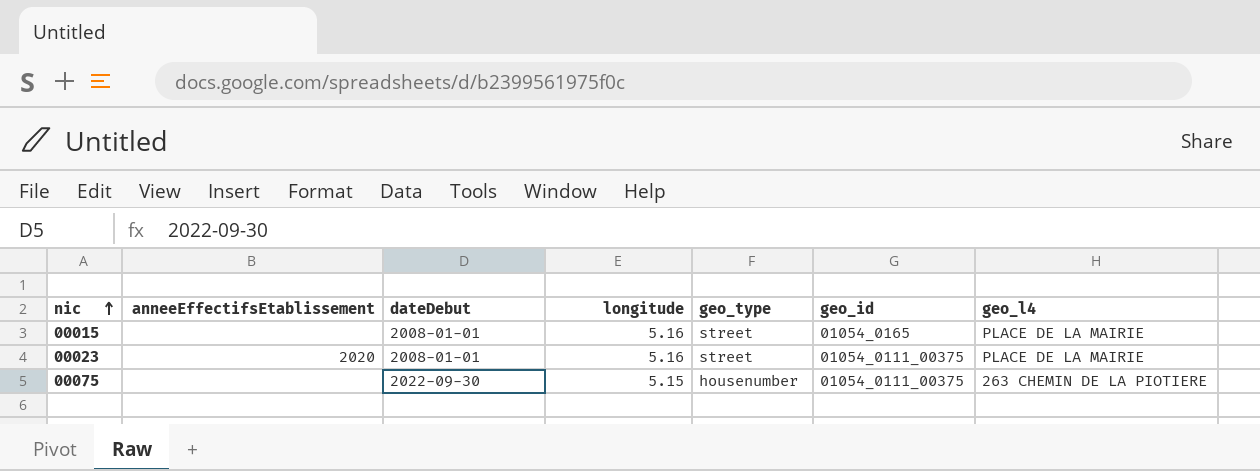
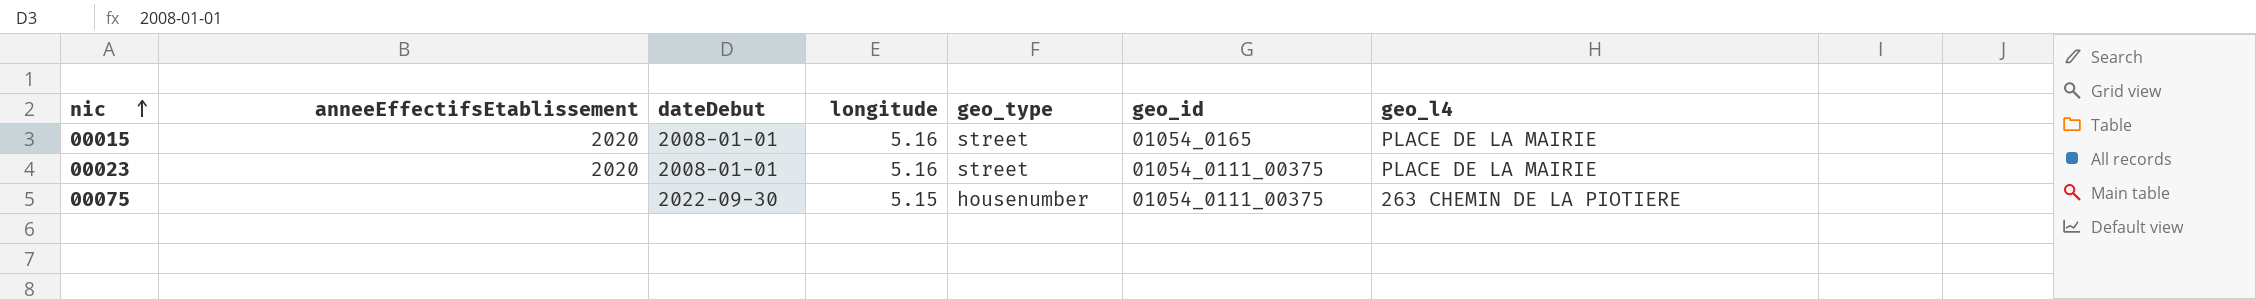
00015 | anneeEffectifsEtablissement: none -> 2020

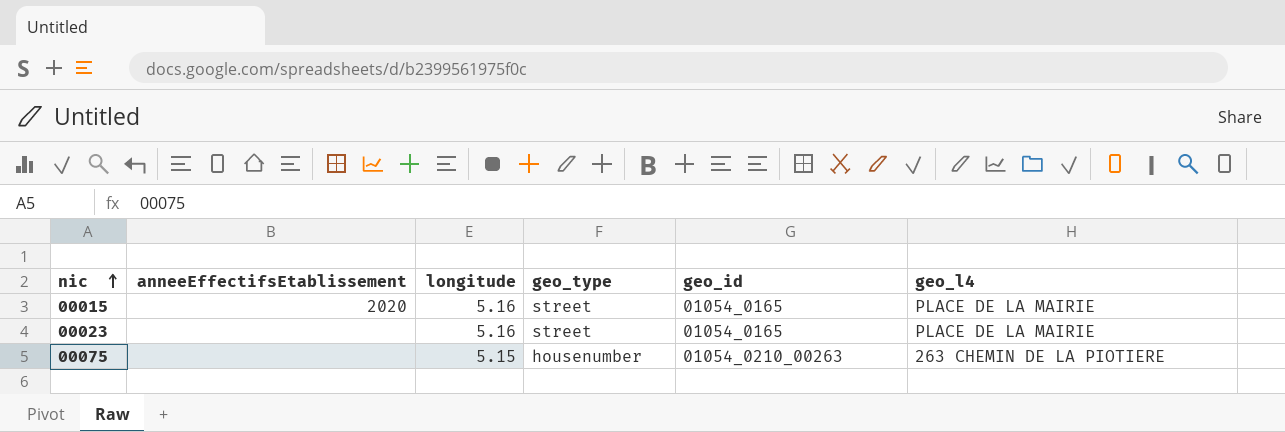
column dateDebut | position: 3 -> none
00023 | anneeEffectifsEtablissement: 2020 -> none
00023 | geo_id: 01054_0111_00375 -> 01054_0165
00075 | geo_id: 01054_0111_00375 -> 01054_0210_00263

